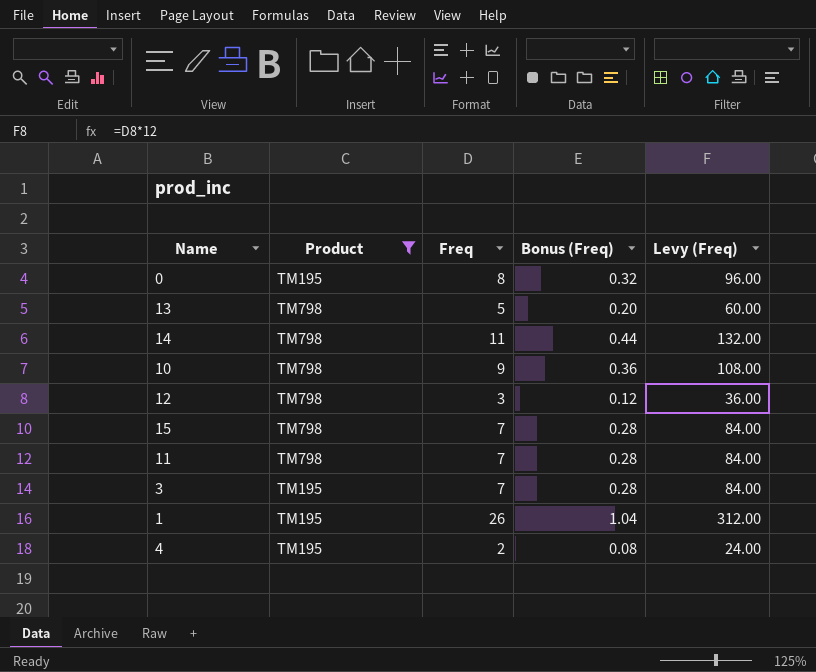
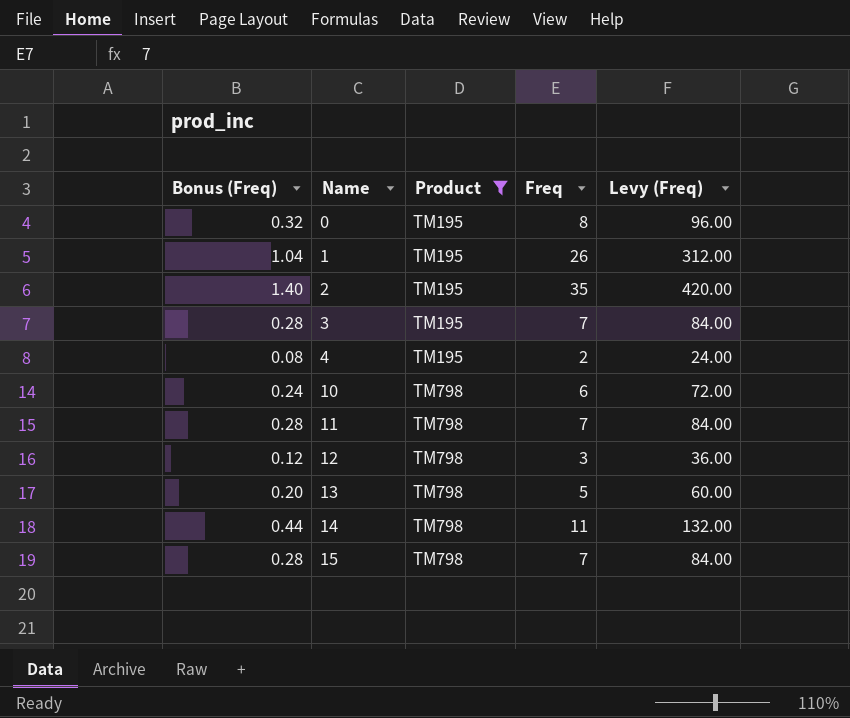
row order: none -> Name ascending
column Bonus (Freq) | position: 4 -> 1
row 2: none -> 1.40 | TM195 | 35 | 420.00
10 | Bonus (Freq): 0.36 -> 0.24
10 | Freq: 9 -> 6
10 | Levy (Freq): 108.00 -> 72.00

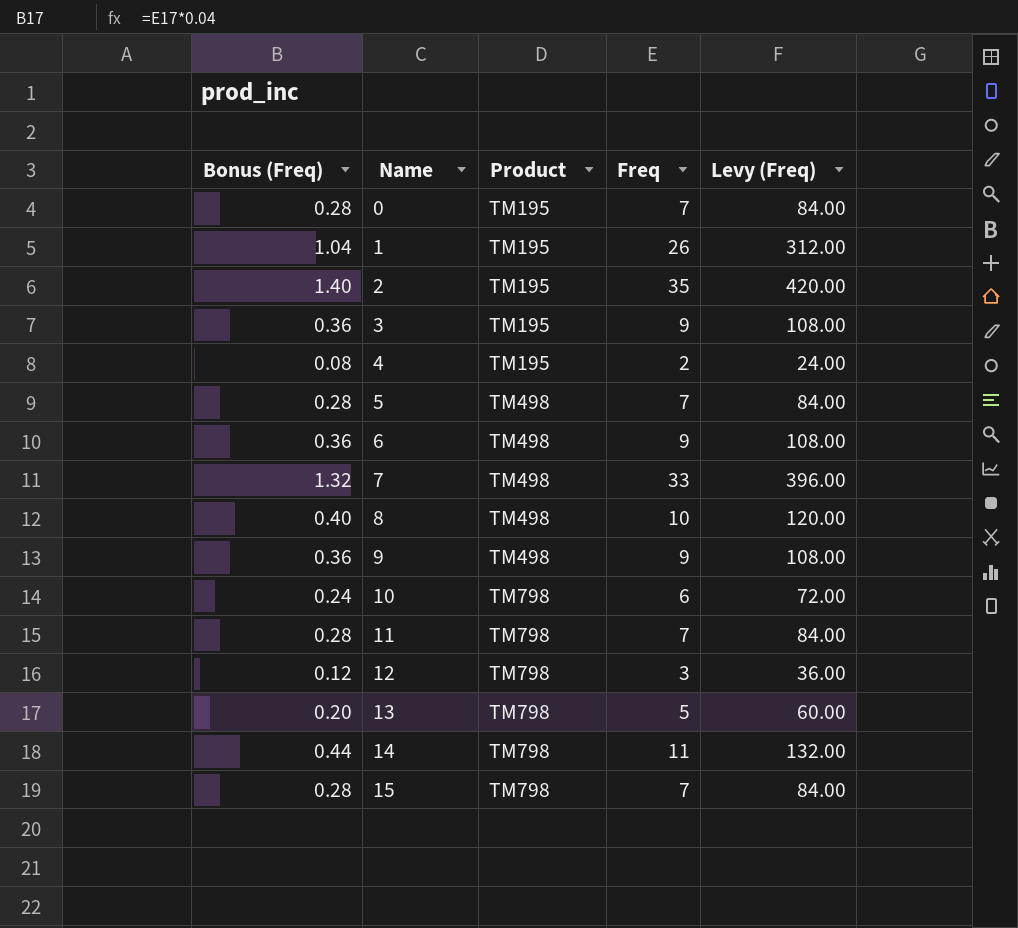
filter: Product != TM498 -> none
0 | Bonus (Freq): 0.32 -> 0.28
0 | Freq: 8 -> 7
0 | Levy (Freq): 96.00 -> 84.00
3 | Bonus (Freq): 0.28 -> 0.36
3 | Freq: 7 -> 9
3 | Levy (Freq): 84.00 -> 108.00

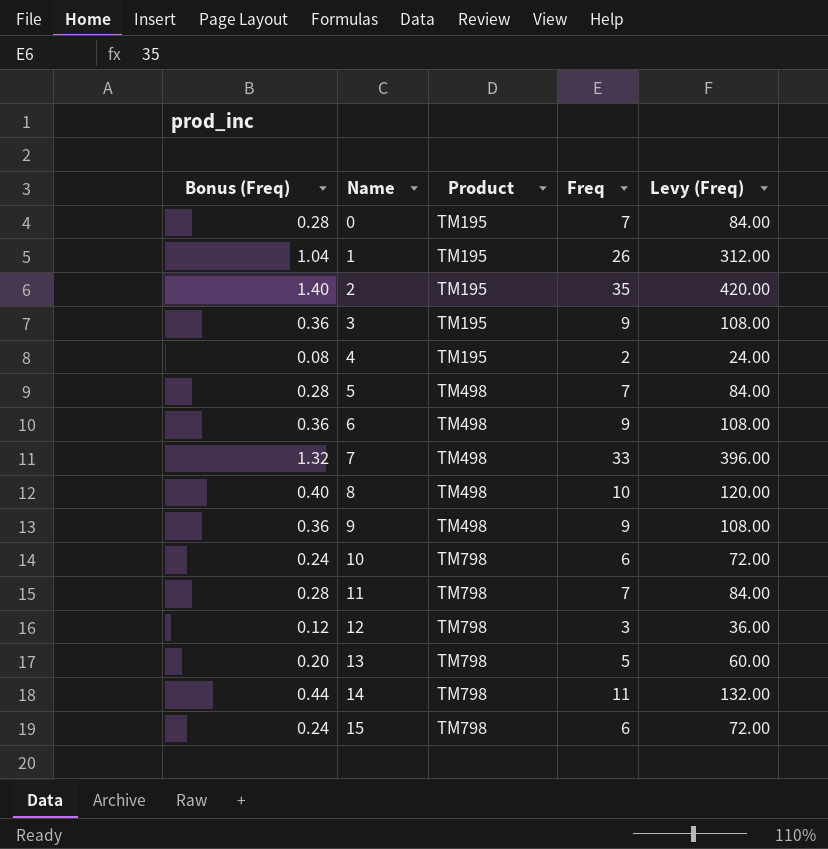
15 | Bonus (Freq): 0.28 -> 0.24
15 | Freq: 7 -> 6
15 | Levy (Freq): 84.00 -> 72.00

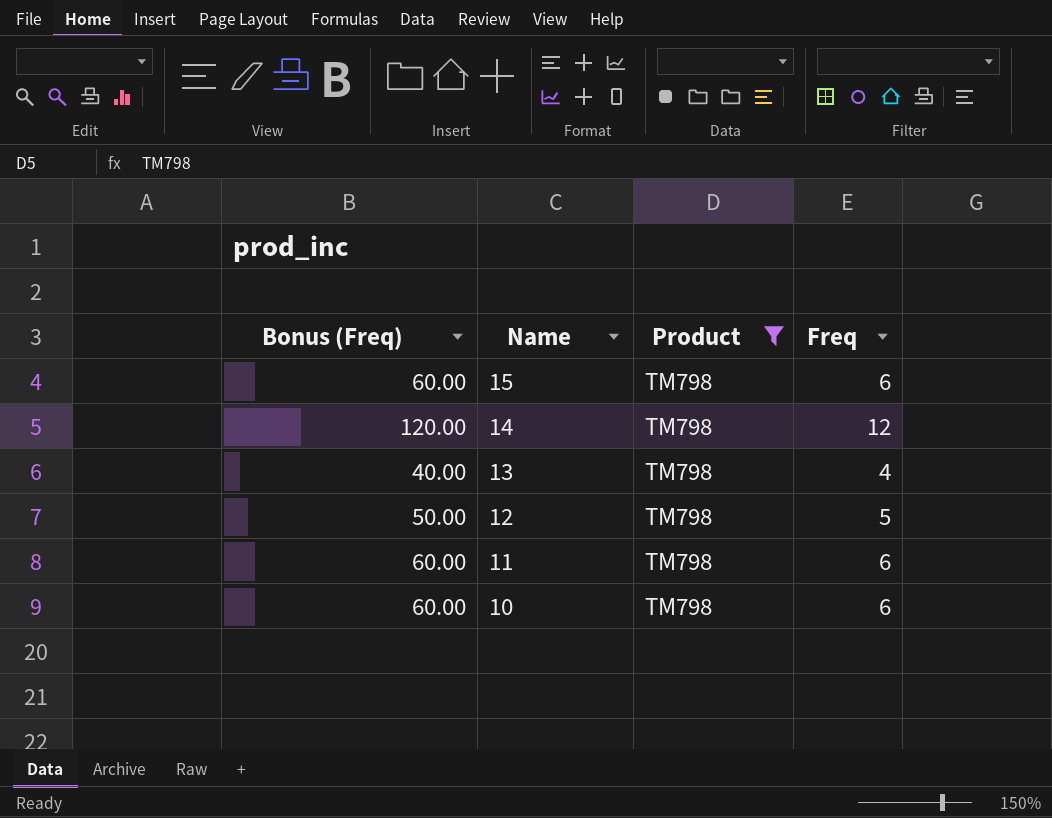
filter: none -> Product = TM798
row order: Name ascending -> Name descending
column Levy (Freq) | formula: [Freq] * 12 -> none
column Bonus (Freq) | formula: [Freq] * 0.04 -> [Freq] * 10
14 | Freq: 11 -> 12
13 | Freq: 5 -> 4
12 | Freq: 3 -> 5
11 | Freq: 7 -> 6

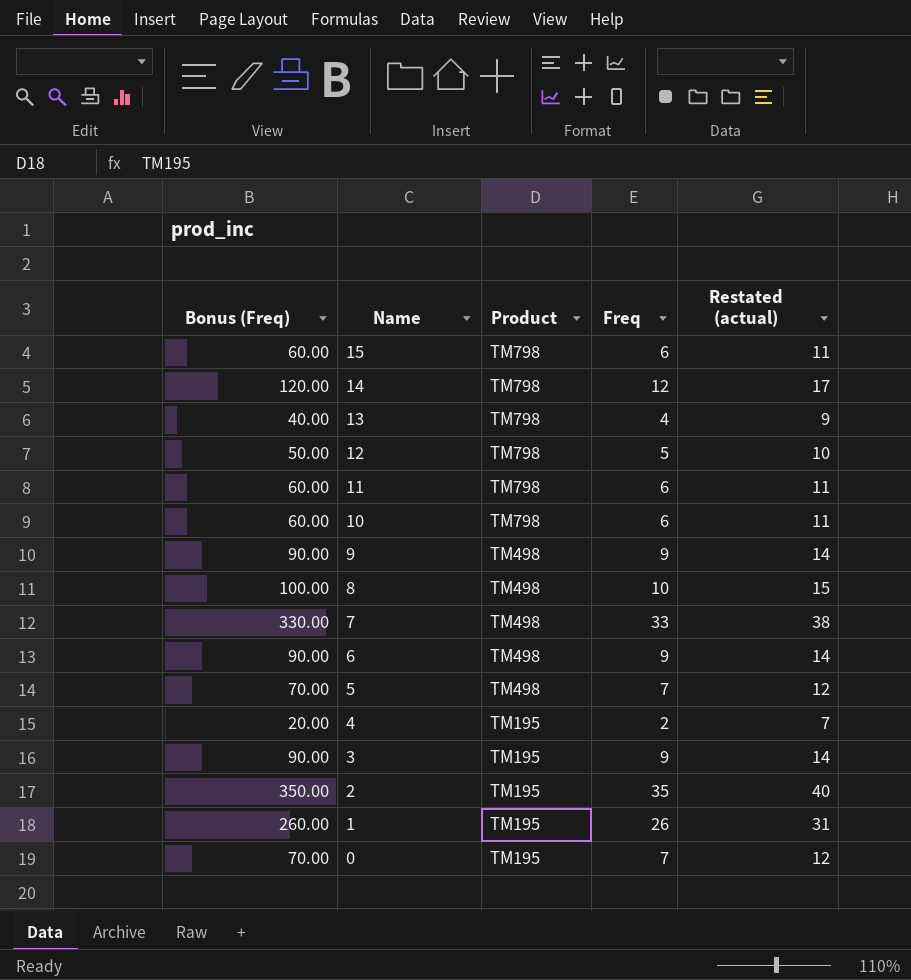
filter: Product = TM798 -> none
column Restated (actual) | formula: none -> [Freq] + 5

